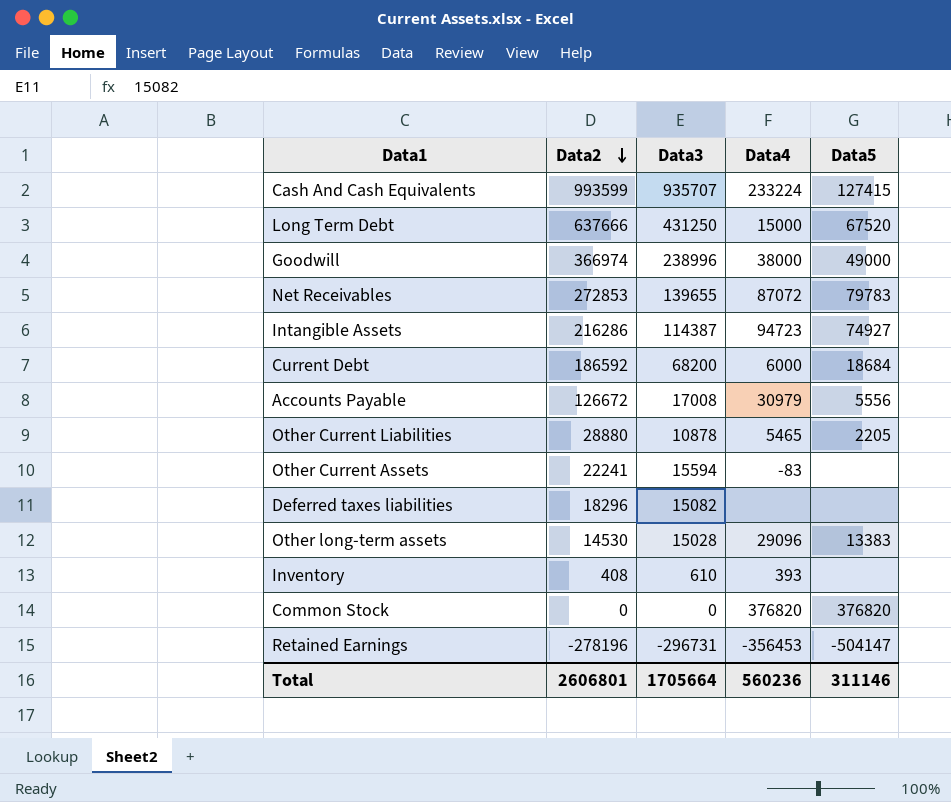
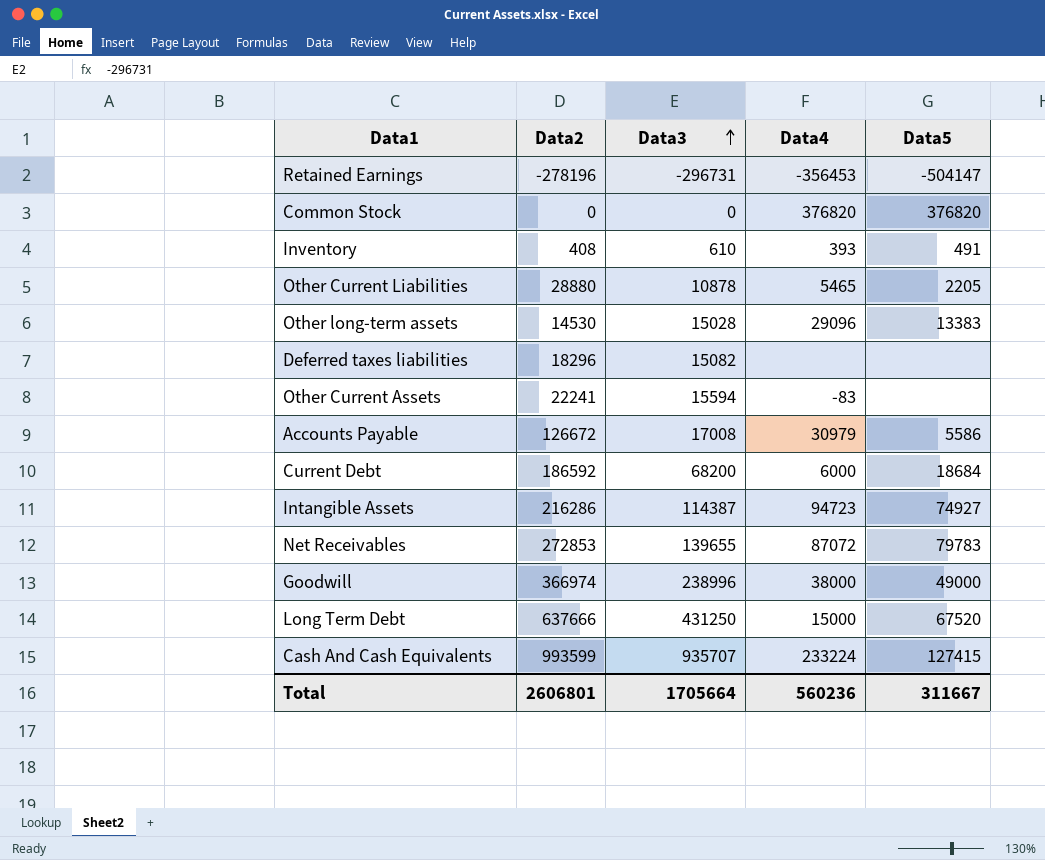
row order: Data2 descending -> Data3 ascending
Inventory | Data5: none -> 491
Accounts Payable | Data5: 5556 -> 5586
Total | Data5: 311146 -> 311667

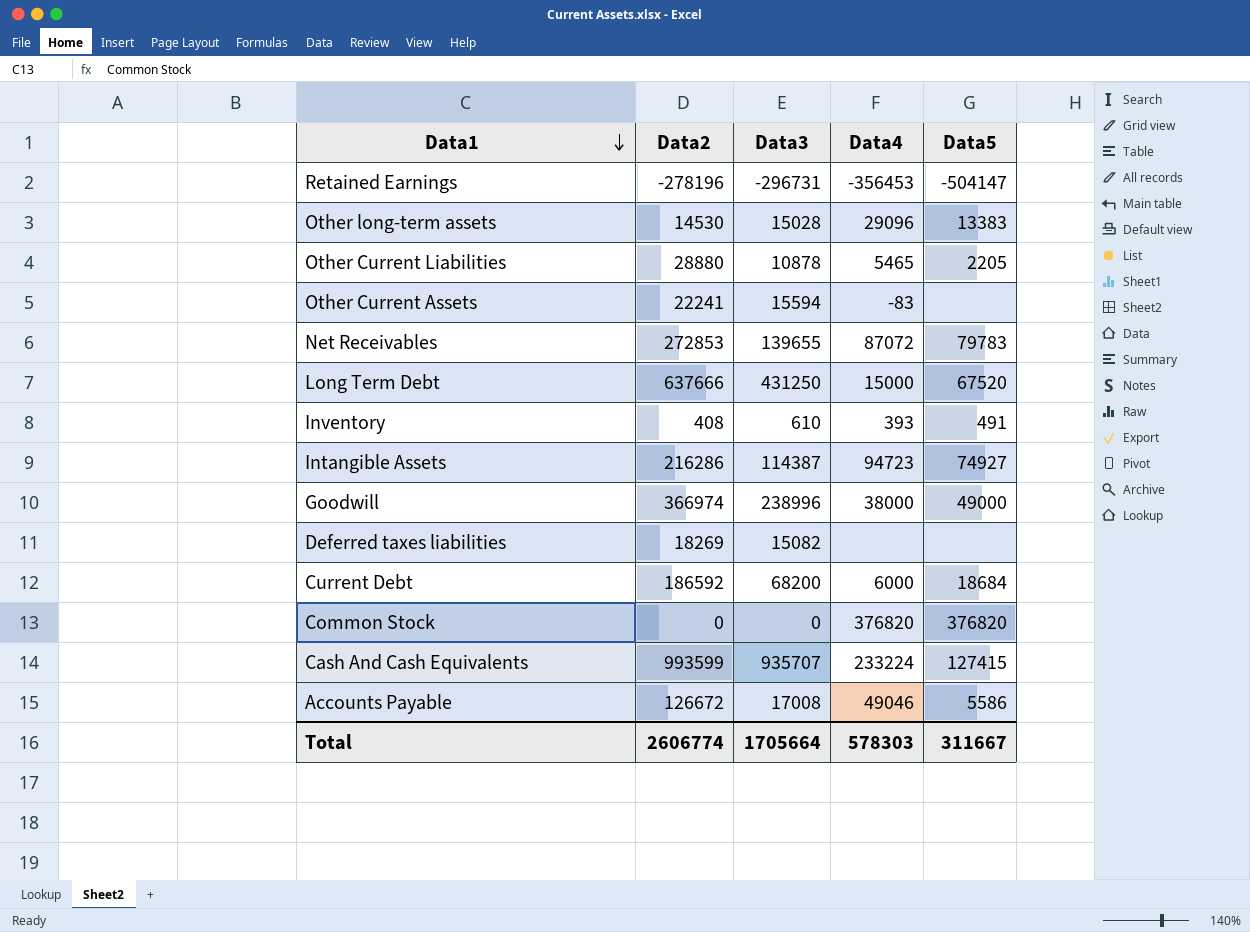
row order: Data3 ascending -> Data1 descending
Deferred taxes liabilities | Data2: 18296 -> 18269
Accounts Payable | Data4: 30979 -> 49046
Total | Data2: 2606801 -> 2606774
Total | Data4: 560236 -> 578303

